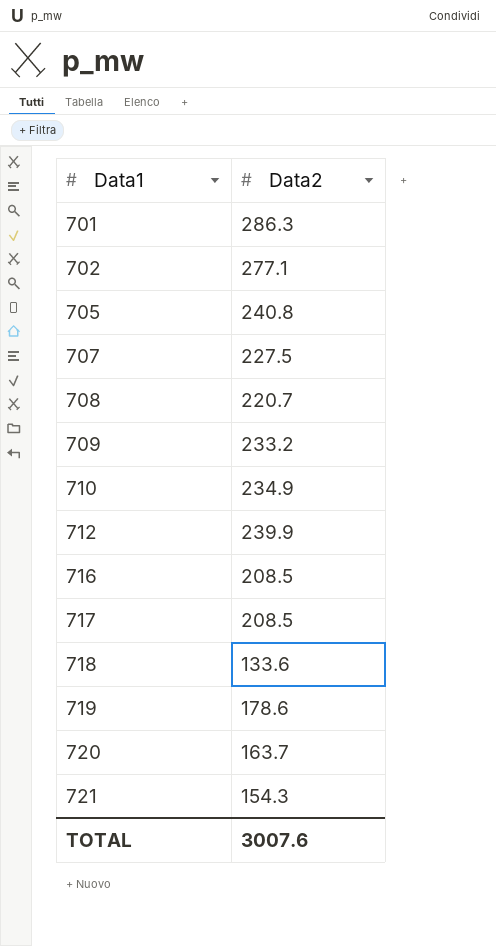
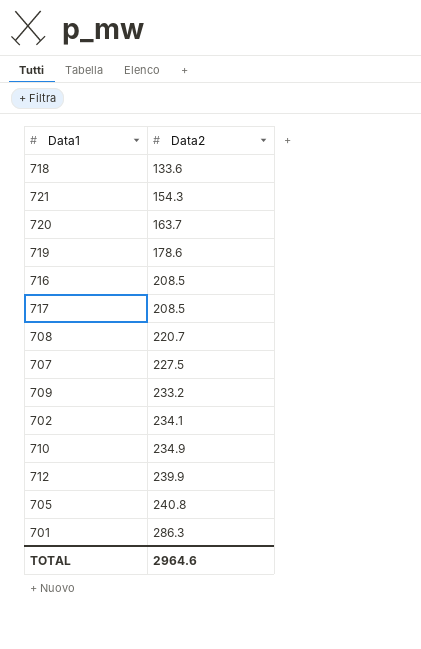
row order: Data1 ascending -> Data2 ascending
702 | Data2: 277.1 -> 234.1
TOTAL | Data2: 3007.6 -> 2964.6

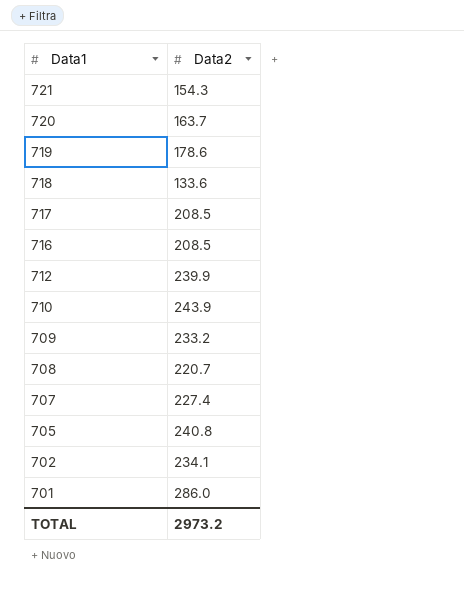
row order: Data2 ascending -> Data1 descending
710 | Data2: 234.9 -> 243.9
707 | Data2: 227.5 -> 227.4
701 | Data2: 286.3 -> 286.0
TOTAL | Data2: 2964.6 -> 2973.2

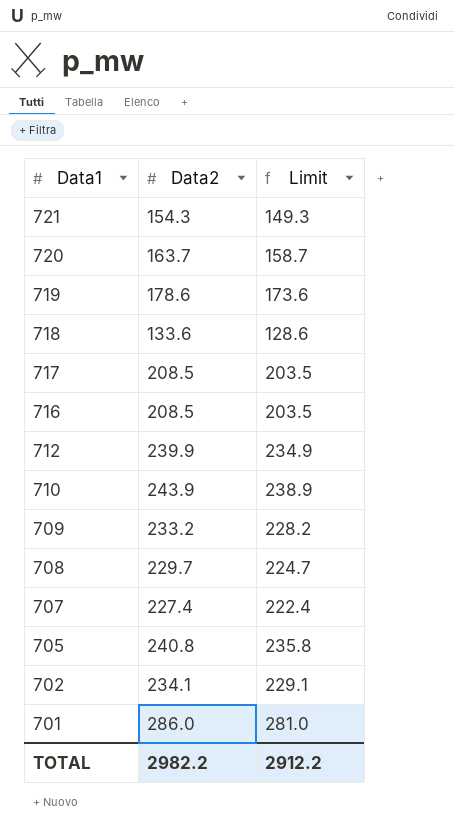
column Limit | formula: none -> [Data2] - 5
708 | Data2: 220.7 -> 229.7
TOTAL | Data2: 2973.2 -> 2982.2

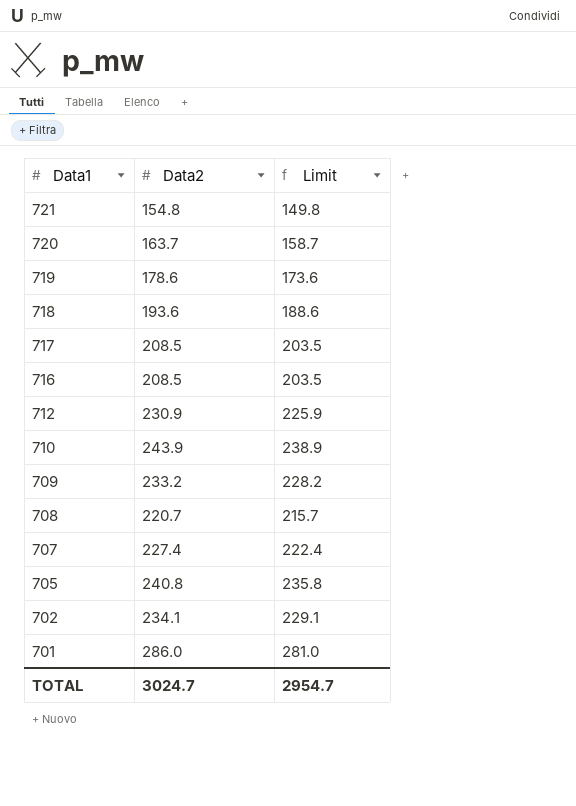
721 | Data2: 154.3 -> 154.8
721 | Limit: 149.3 -> 149.8
718 | Data2: 133.6 -> 193.6
718 | Limit: 128.6 -> 188.6
712 | Data2: 239.9 -> 230.9
712 | Limit: 234.9 -> 225.9
708 | Data2: 229.7 -> 220.7
708 | Limit: 224.7 -> 215.7
TOTAL | Data2: 2982.2 -> 3024.7
TOTAL | Limit: 2912.2 -> 2954.7

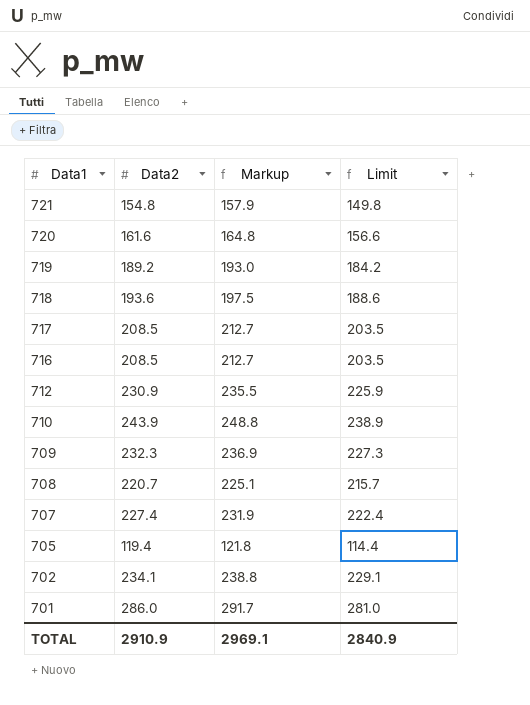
column Markup | formula: none -> [Data2] * 1.02
720 | Data2: 163.7 -> 161.6
720 | Limit: 158.7 -> 156.6
719 | Data2: 178.6 -> 189.2
719 | Limit: 173.6 -> 184.2
709 | Data2: 233.2 -> 232.3
709 | Limit: 228.2 -> 227.3
705 | Data2: 240.8 -> 119.4
705 | Limit: 235.8 -> 114.4
TOTAL | Data2: 3024.7 -> 2910.9
TOTAL | Limit: 2954.7 -> 2840.9

